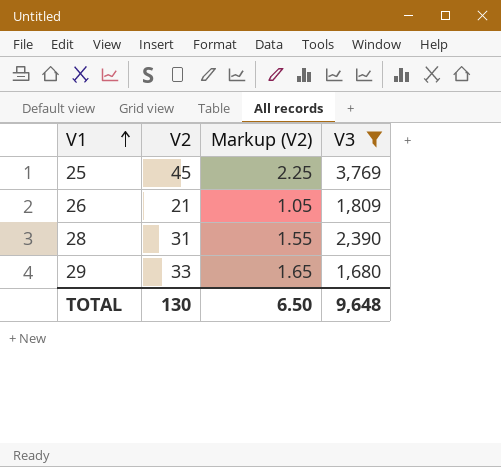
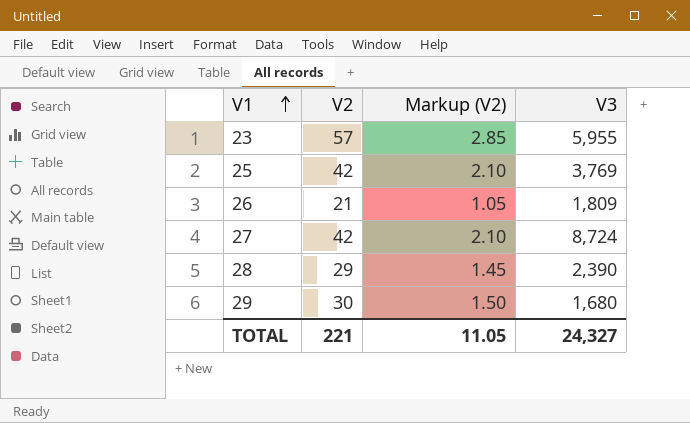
filter: V3 <= 3,769 -> none
25 | V2: 45 -> 42
25 | Markup (V2): 2.25 -> 2.10
28 | V2: 31 -> 29
28 | Markup (V2): 1.55 -> 1.45
29 | V2: 33 -> 30
29 | Markup (V2): 1.65 -> 1.50
TOTAL | V2: 130 -> 221
TOTAL | Markup (V2): 6.50 -> 11.05
TOTAL | V3: 9,648 -> 24,327

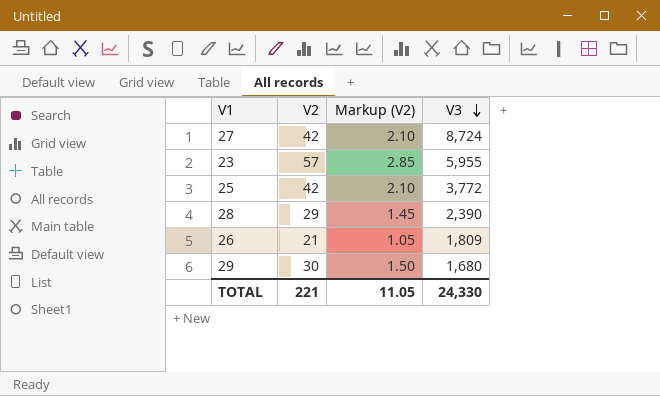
row order: V1 ascending -> V3 descending
25 | V3: 3,769 -> 3,772
TOTAL | V3: 24,327 -> 24,330

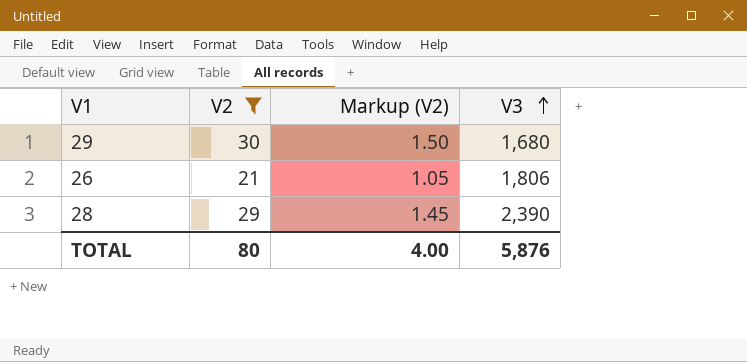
filter: none -> V2 <= 30
row order: V3 descending -> V3 ascending
26 | V3: 1,809 -> 1,806
TOTAL | V2: 221 -> 80
TOTAL | Markup (V2): 11.05 -> 4.00
TOTAL | V3: 24,330 -> 5,876

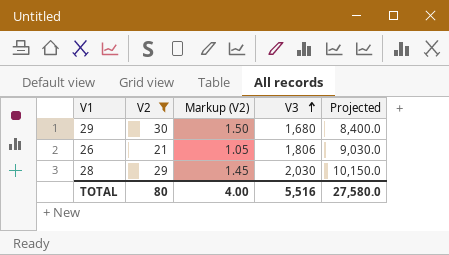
column Projected | formula: none -> [V3] * 5
28 | V3: 2,390 -> 2,030
TOTAL | V3: 5,876 -> 5,516

